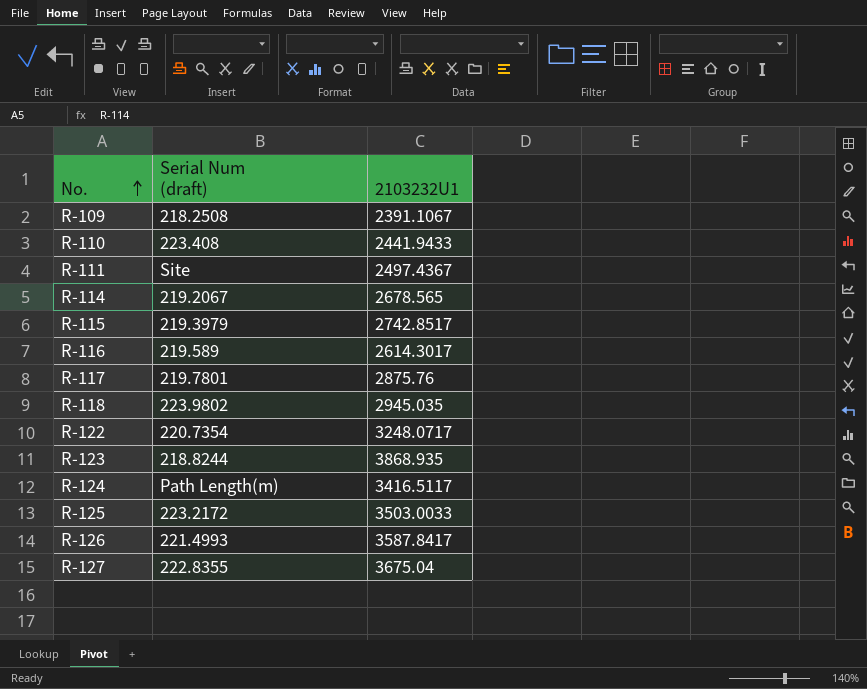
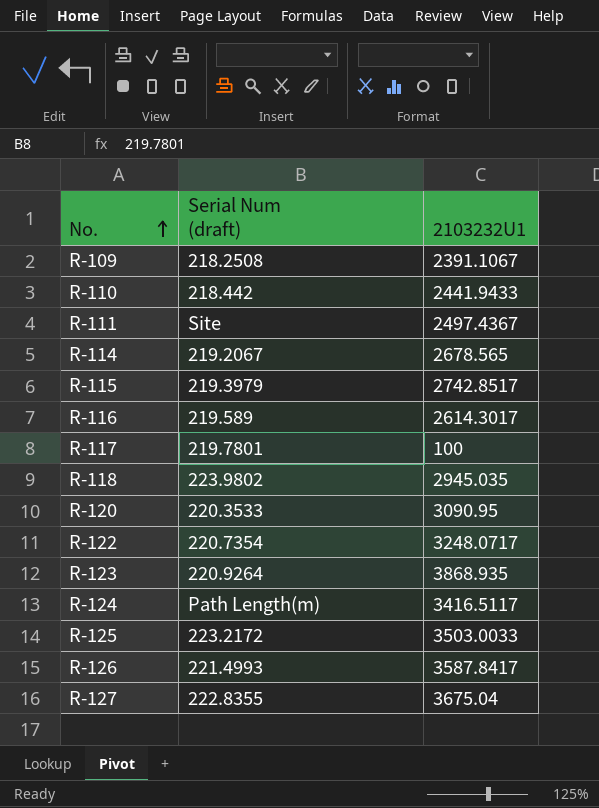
R-110 | Serial Num (draft): 223.408 -> 218.442
R-117 | 2103232U1: 2875.76 -> 100
row R-120: none -> 220.3533 | 3090.95
R-123 | Serial Num (draft): 218.8244 -> 220.9264

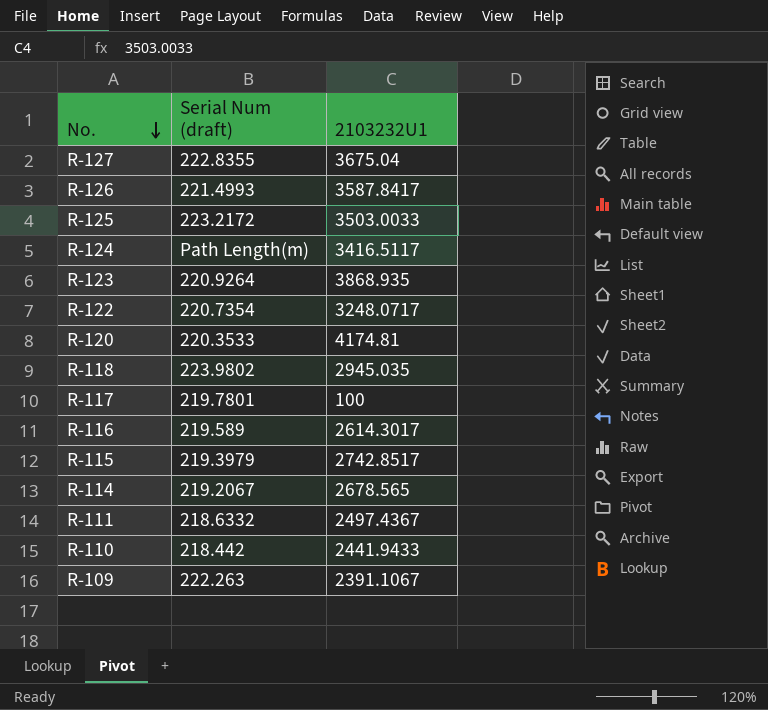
row order: No. ascending -> No. descending
R-120 | 2103232U1: 3090.95 -> 4174.81
R-111 | Serial Num (draft): Site -> 218.6332
R-109 | Serial Num (draft): 218.2508 -> 222.263

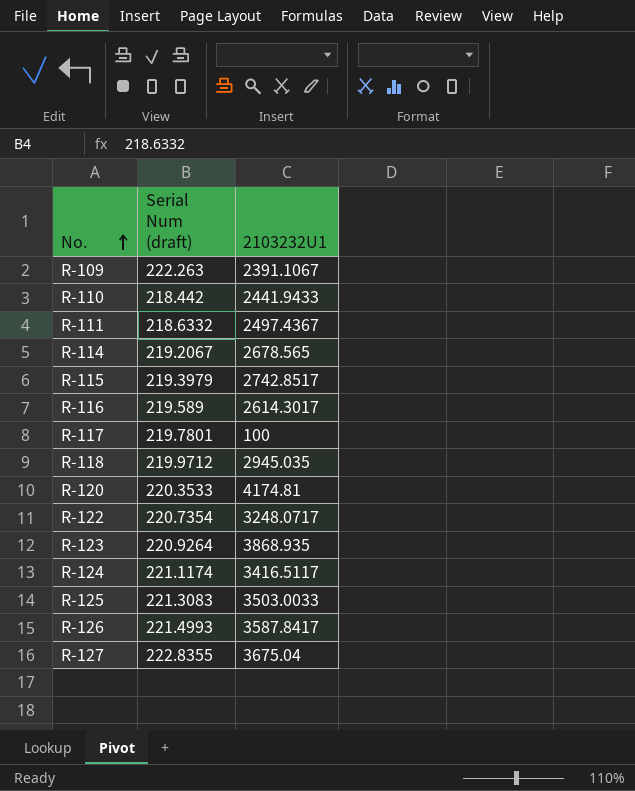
row order: No. descending -> No. ascending
R-118 | Serial Num (draft): 223.9802 -> 219.9712
R-124 | Serial Num (draft): Path Length(m) -> 221.1174
R-125 | Serial Num (draft): 223.2172 -> 221.3083

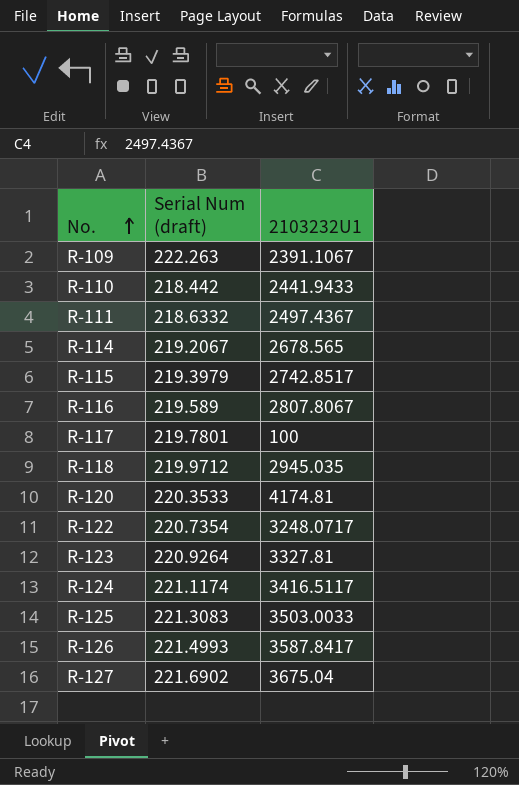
R-116 | 2103232U1: 2614.3017 -> 2807.8067
R-123 | 2103232U1: 3868.935 -> 3327.81
R-127 | Serial Num (draft): 222.8355 -> 221.6902

